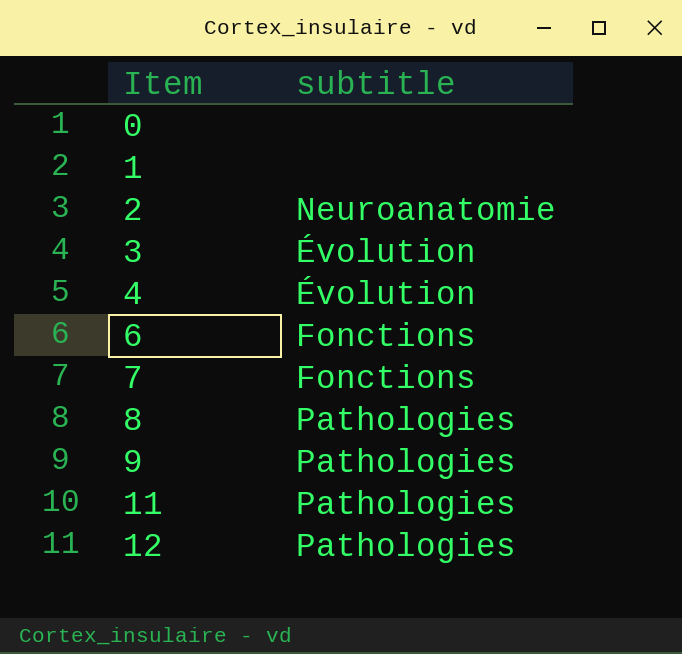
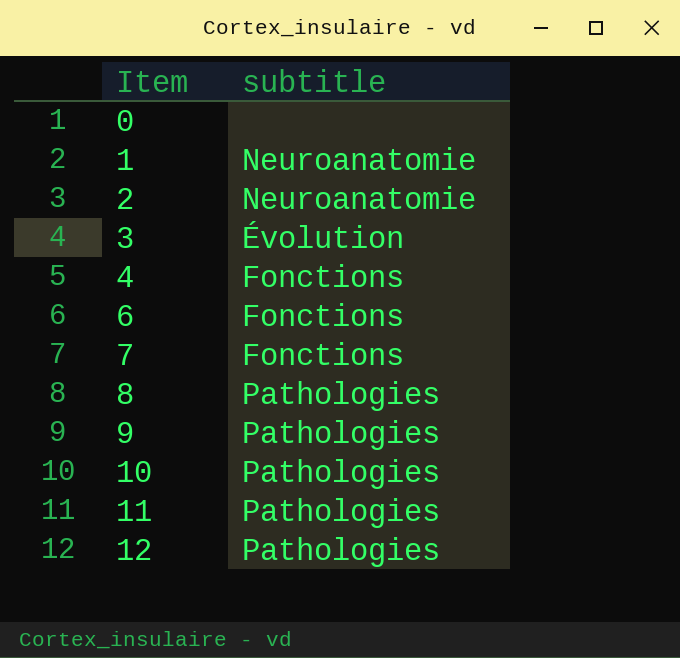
1 | subtitle: none -> Neuroanatomie
4 | subtitle: Évolution -> Fonctions
row 10: none -> Pathologies

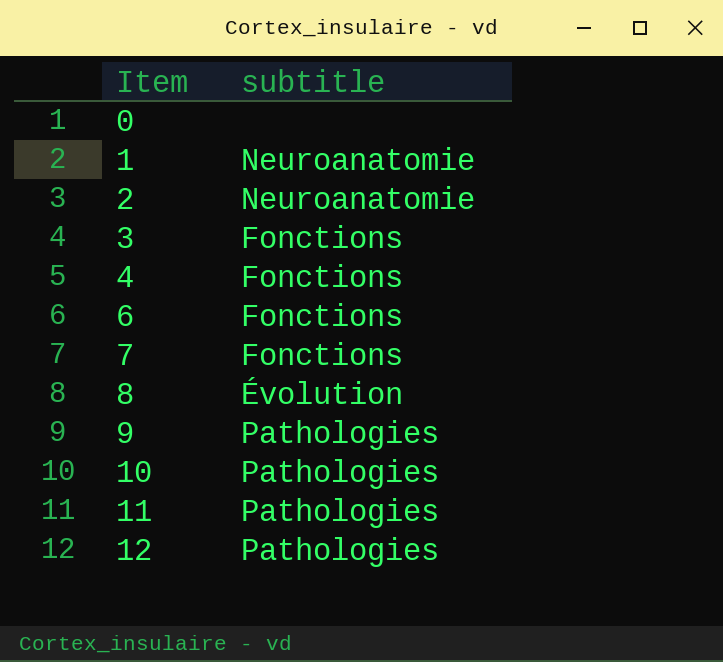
3 | subtitle: Évolution -> Fonctions
8 | subtitle: Pathologies -> Évolution

